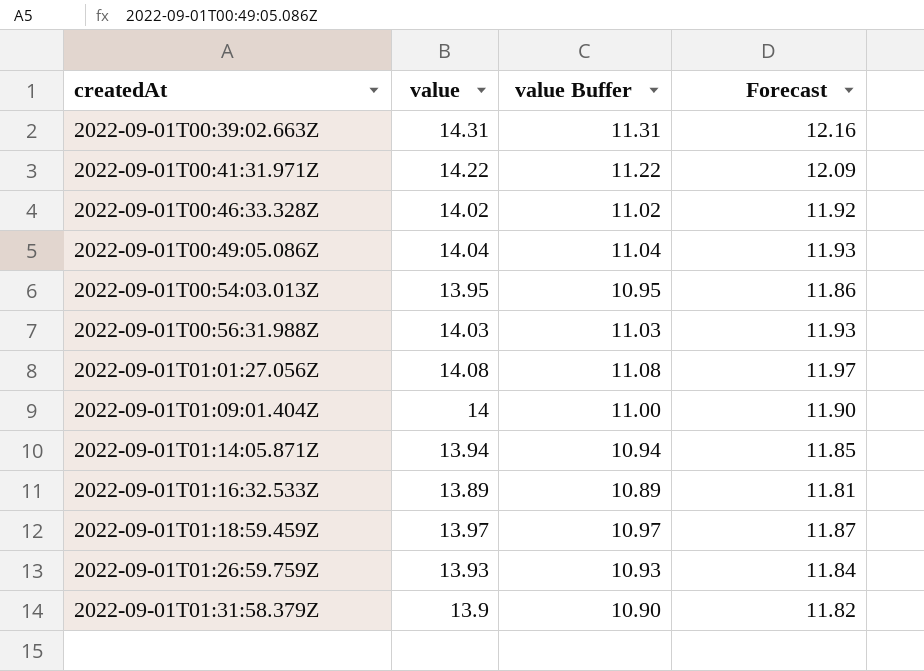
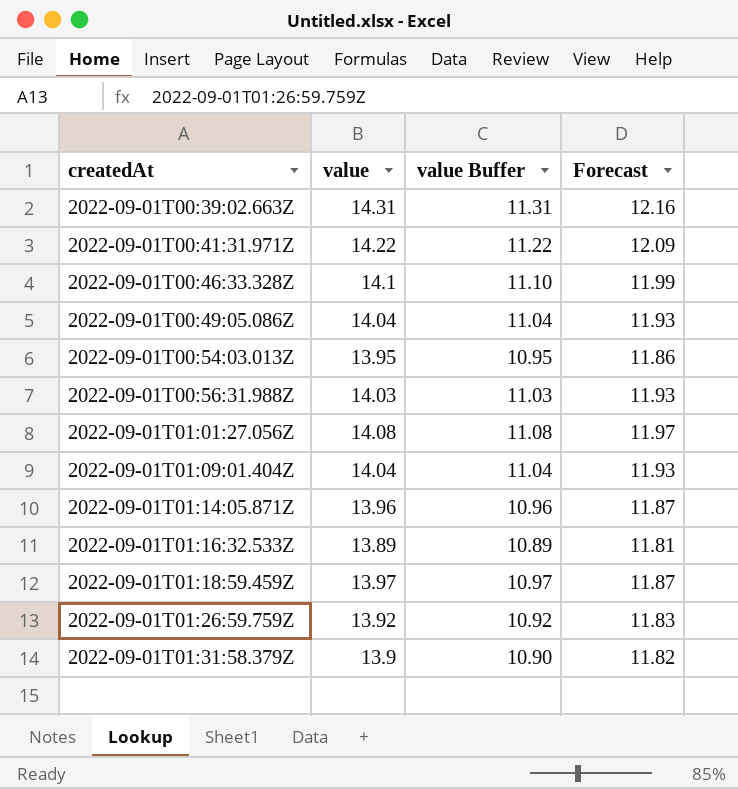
2022-09-01T00:46:33.328Z | value: 14.02 -> 14.1
2022-09-01T00:46:33.328Z | value Buffer: 11.02 -> 11.10
2022-09-01T00:46:33.328Z | Forecast: 11.92 -> 11.99
2022-09-01T01:09:01.404Z | value: 14 -> 14.04
2022-09-01T01:09:01.404Z | value Buffer: 11.00 -> 11.04
2022-09-01T01:09:01.404Z | Forecast: 11.90 -> 11.93
2022-09-01T01:14:05.871Z | value: 13.94 -> 13.96
2022-09-01T01:14:05.871Z | value Buffer: 10.94 -> 10.96
2022-09-01T01:14:05.871Z | Forecast: 11.85 -> 11.87
2022-09-01T01:26:59.759Z | value: 13.93 -> 13.92
2022-09-01T01:26:59.759Z | value Buffer: 10.93 -> 10.92
2022-09-01T01:26:59.759Z | Forecast: 11.84 -> 11.83

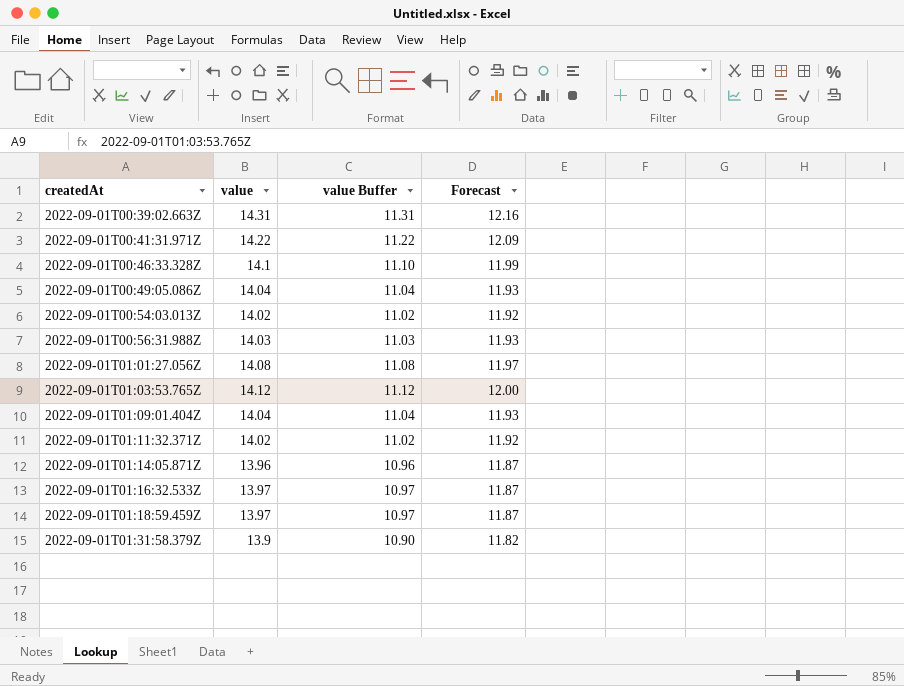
row 2022-09-01T01:26:59.759Z: 13.92 | 10.92 | 11.83 -> none
2022-09-01T00:54:03.013Z | value: 13.95 -> 14.02
2022-09-01T00:54:03.013Z | value Buffer: 10.95 -> 11.02
2022-09-01T00:54:03.013Z | Forecast: 11.86 -> 11.92
row 2022-09-01T01:03:53.765Z: none -> 14.12 | 11.12 | 12.00
row 2022-09-01T01:11:32.371Z: none -> 14.02 | 11.02 | 11.92
2022-09-01T01:16:32.533Z | value: 13.89 -> 13.97
2022-09-01T01:16:32.533Z | value Buffer: 10.89 -> 10.97
2022-09-01T01:16:32.533Z | Forecast: 11.81 -> 11.87

